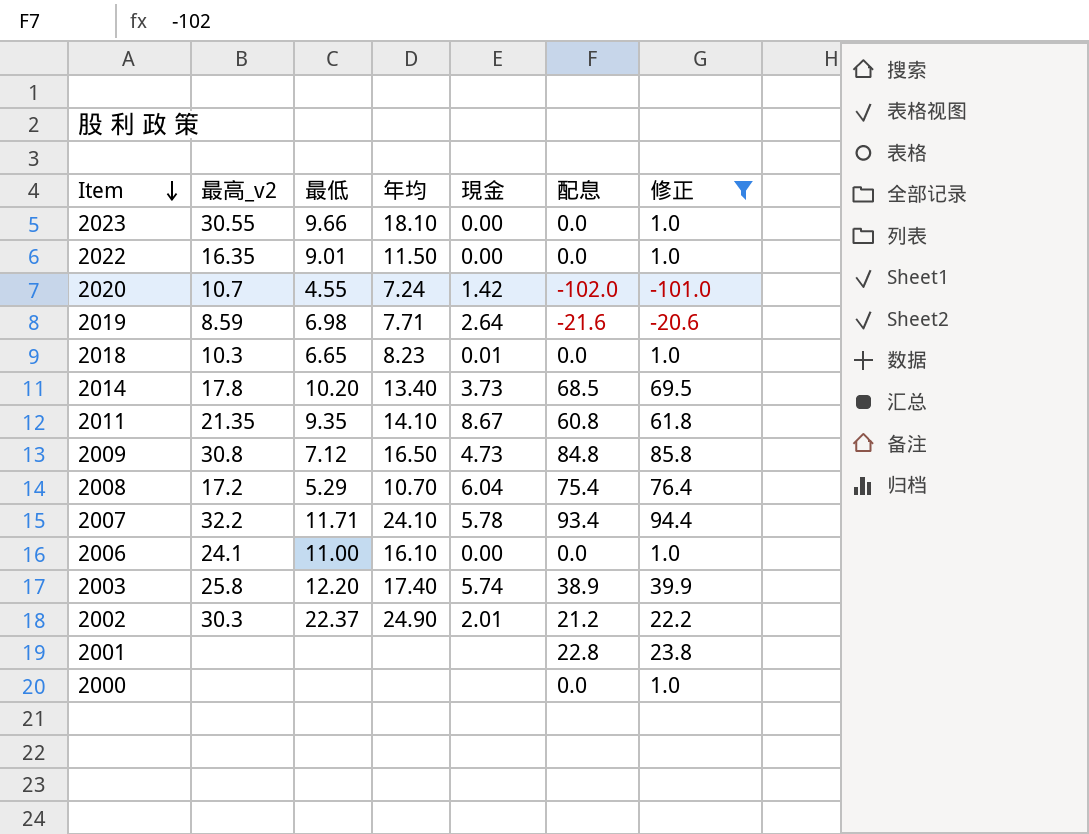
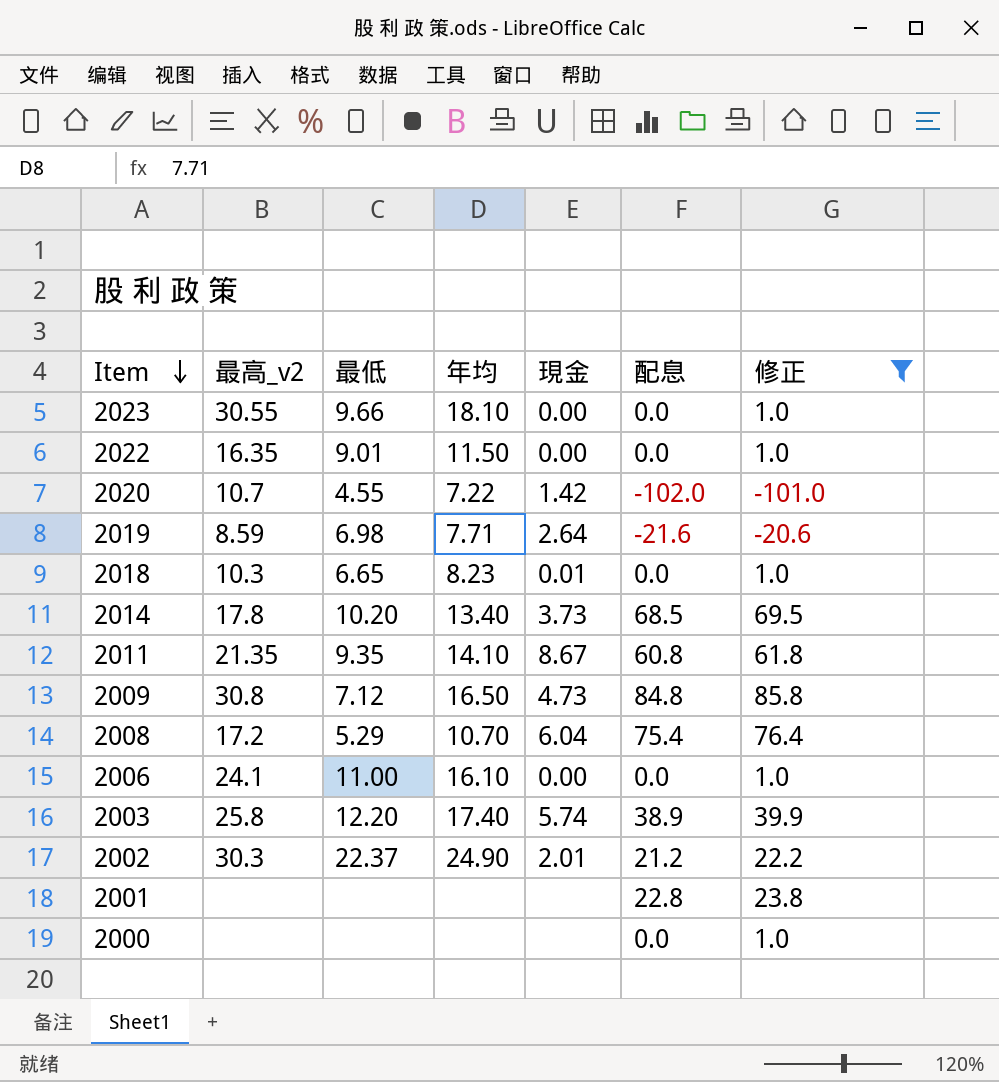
row 2007: 32.2 | 11.71 | 24.10 | 5.78 | 93.4 | 94.4 -> none
2020 | 年均: 7.24 -> 7.22

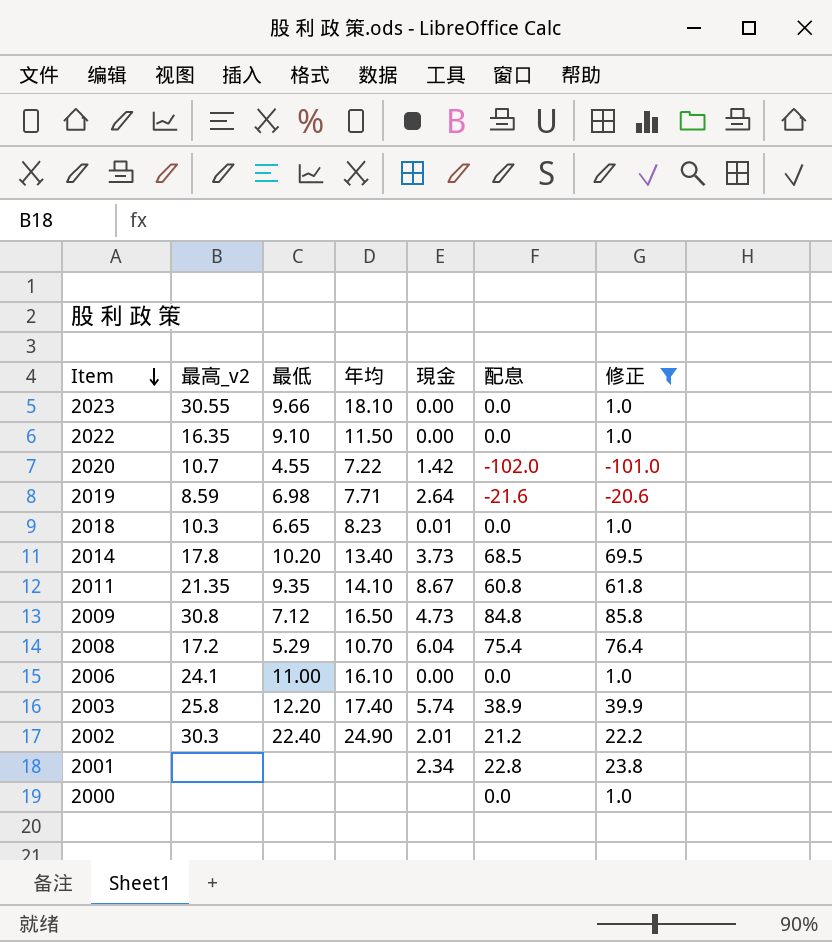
2022 | 最低: 9.01 -> 9.10
2002 | 最低: 22.37 -> 22.40
2001 | 現金: none -> 2.34

